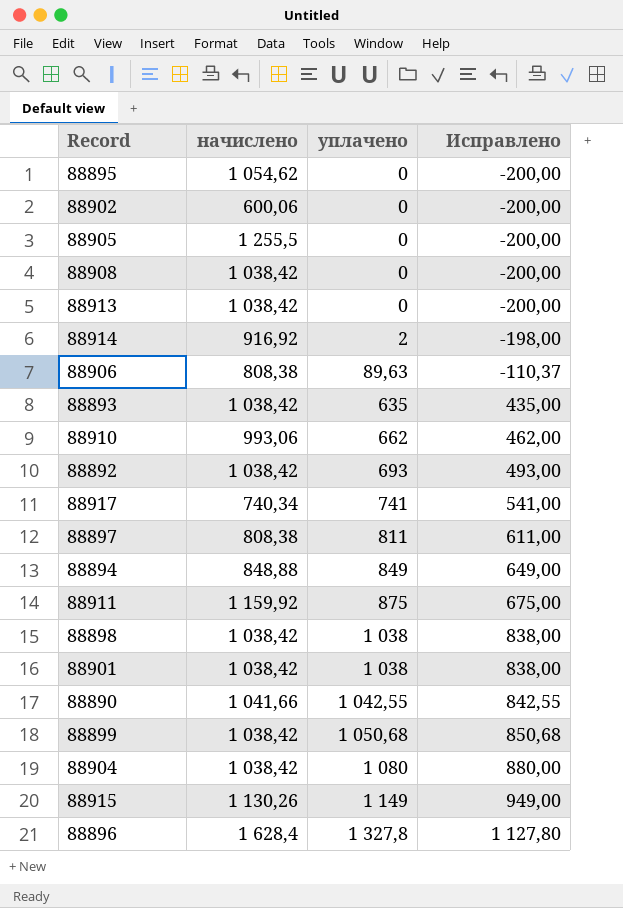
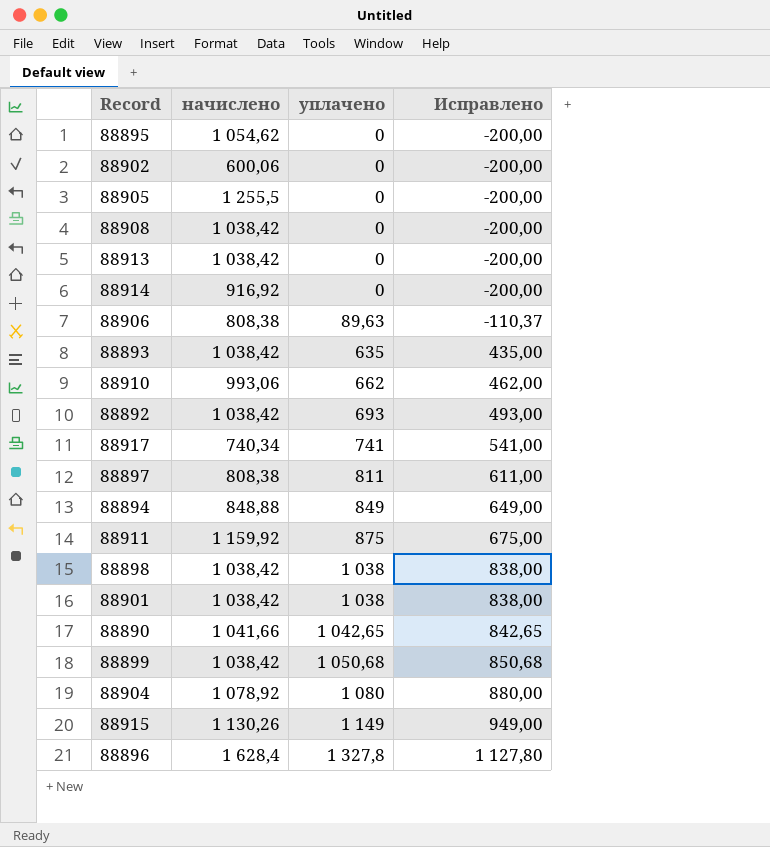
88914 | уплачено: 2 -> 0
88914 | Исправлено: -198,00 -> -200,00
88890 | уплачено: 1 042,55 -> 1 042,65
88890 | Исправлено: 842,55 -> 842,65
88904 | начислено: 1 038,42 -> 1 078,92

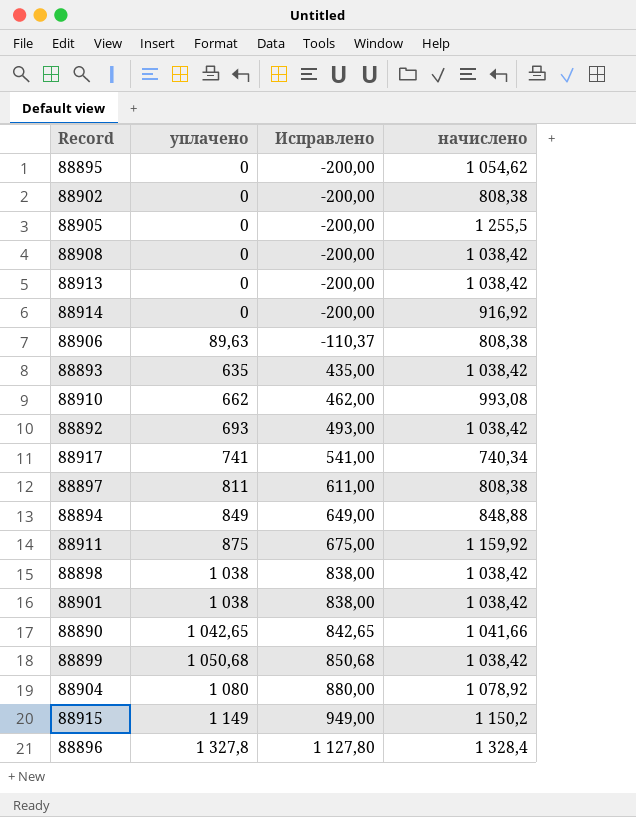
column начислено | position: 2 -> 4
88902 | начислено: 600,06 -> 808,38
88910 | начислено: 993,06 -> 993,08
88915 | начислено: 1 130,26 -> 1 150,2
88896 | начислено: 1 628,4 -> 1 328,4

